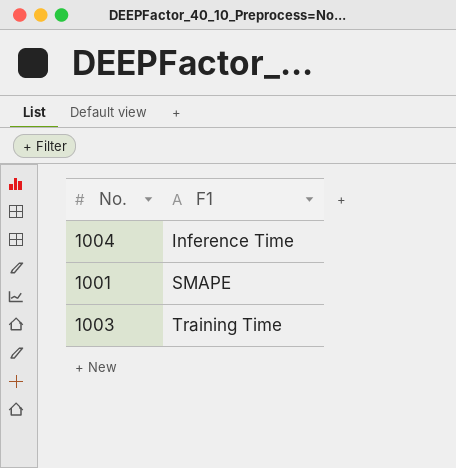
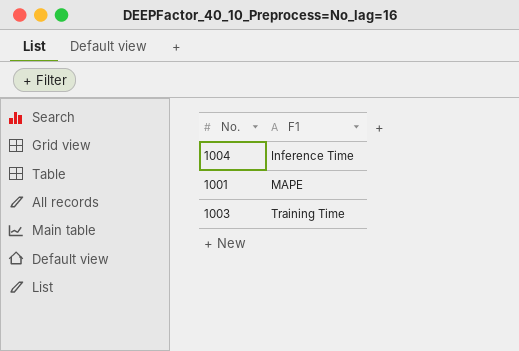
1001 | F1: SMAPE -> MAPE

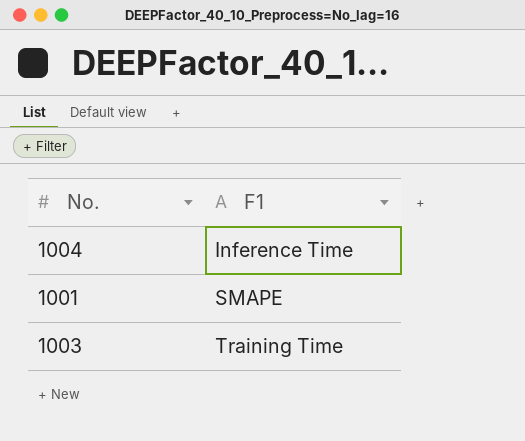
1001 | F1: MAPE -> SMAPE

